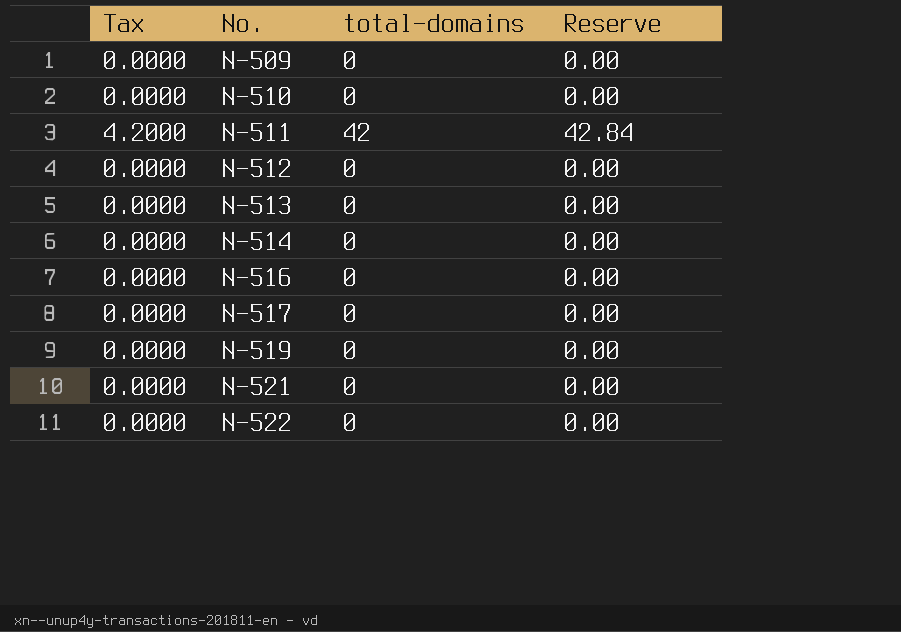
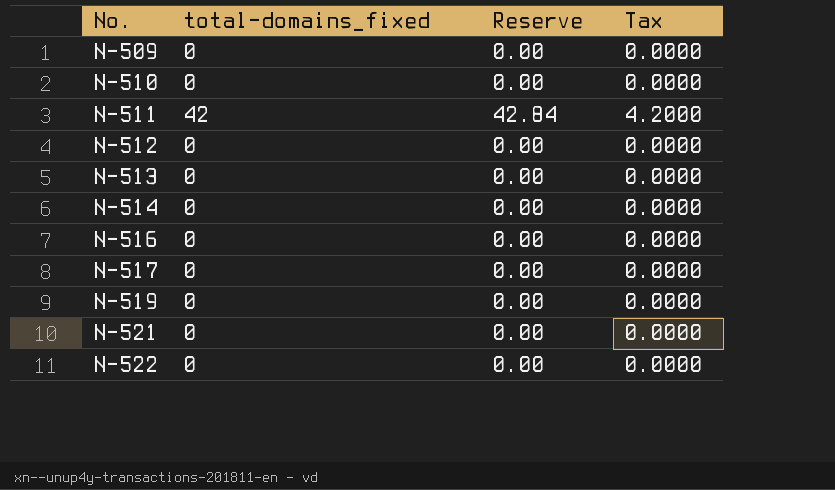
column name: total-domains -> total-domains_fixed
column Tax | position: 1 -> 4

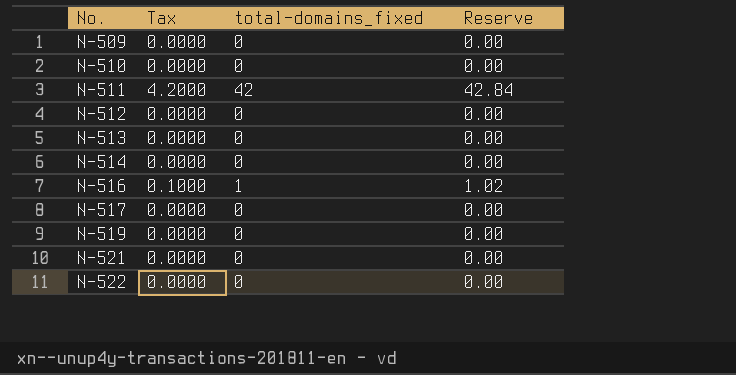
column Tax | position: 4 -> 2
N-516 | Tax: 0.0000 -> 0.1000
N-516 | total-domains_fixed: 0 -> 1
N-516 | Reserve: 0.00 -> 1.02

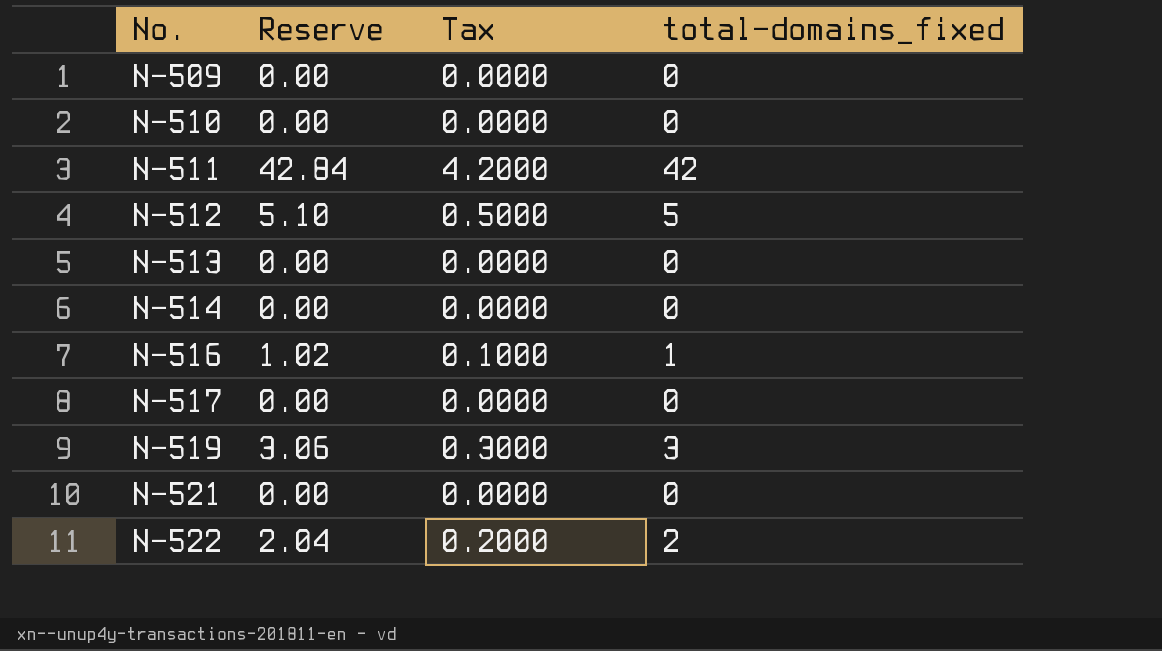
column Reserve | position: 4 -> 2
N-512 | Reserve: 0.00 -> 5.10
N-512 | Tax: 0.0000 -> 0.5000
N-512 | total-domains_fixed: 0 -> 5
N-519 | Reserve: 0.00 -> 3.06
N-519 | Tax: 0.0000 -> 0.3000
N-519 | total-domains_fixed: 0 -> 3
N-522 | Reserve: 0.00 -> 2.04
N-522 | Tax: 0.0000 -> 0.2000
N-522 | total-domains_fixed: 0 -> 2

